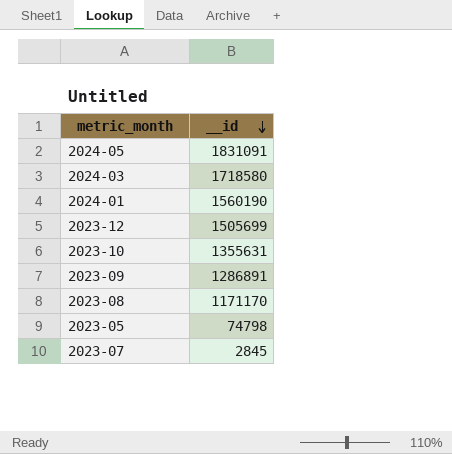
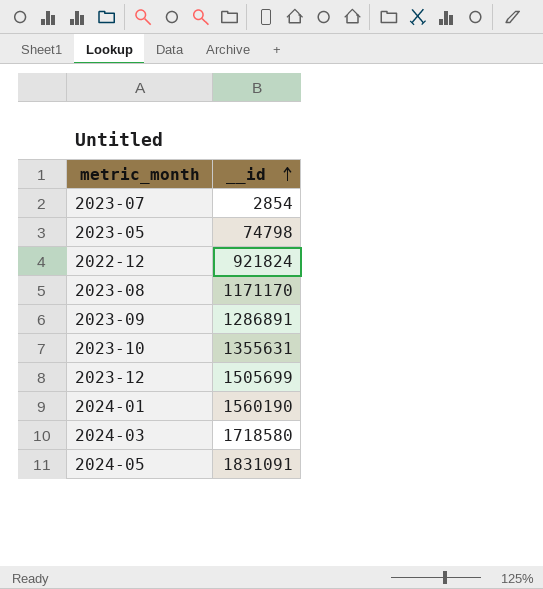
row order: __id descending -> __id ascending
2023-07 | __id: 2845 -> 2854
row 2022-12: none -> 921824

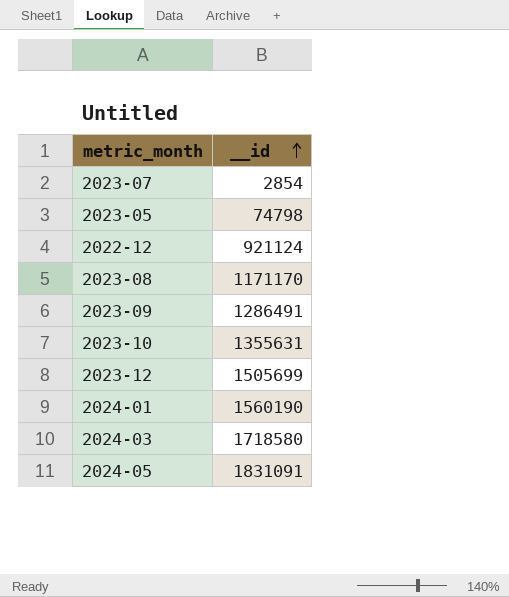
2022-12 | __id: 921824 -> 921124
2023-09 | __id: 1286891 -> 1286491

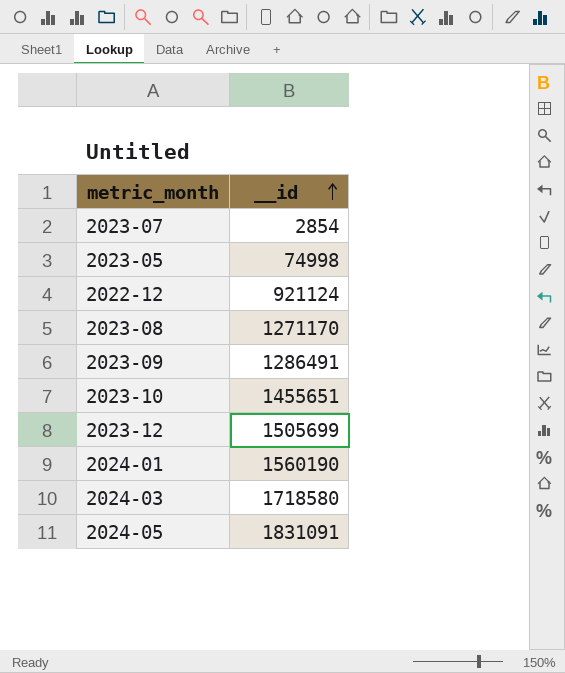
2023-05 | __id: 74798 -> 74998
2023-08 | __id: 1171170 -> 1271170
2023-10 | __id: 1355631 -> 1455651

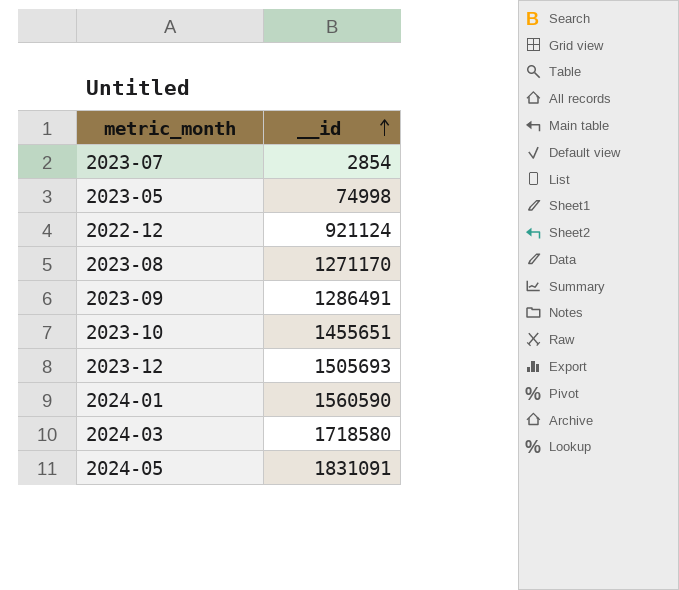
2023-12 | __id: 1505699 -> 1505693
2024-01 | __id: 1560190 -> 1560590

